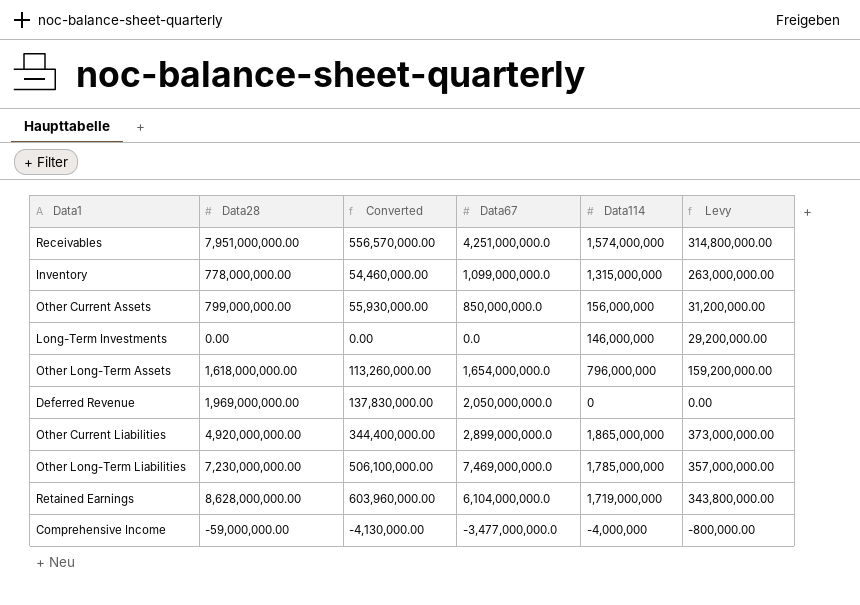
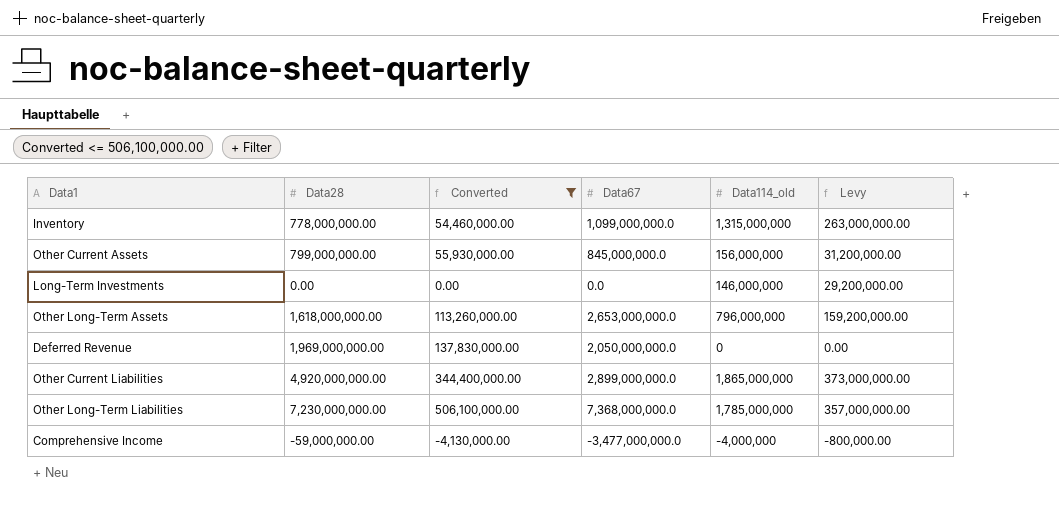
filter: none -> Converted <= 506,100,000.00
column name: Data114 -> Data114_old
Other Current Assets | Data67: 850,000,000.0 -> 845,000,000.0
Other Long-Term Assets | Data67: 1,654,000,000.0 -> 2,653,000,000.0
Other Long-Term Liabilities | Data67: 7,469,000,000.0 -> 7,368,000,000.0

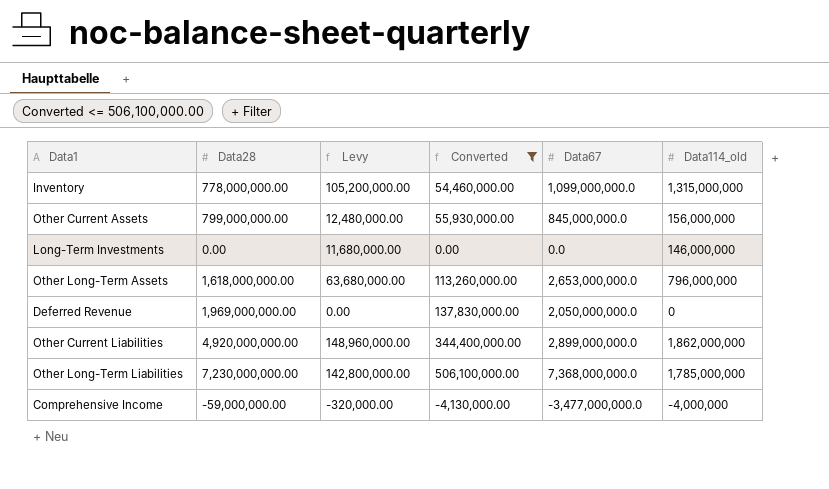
column Levy | formula: [Data114_old] * 0.2 -> [Data114_old] * 0.08
column Levy | position: 6 -> 3
Other Current Liabilities | Data114_old: 1,865,000,000 -> 1,862,000,000

